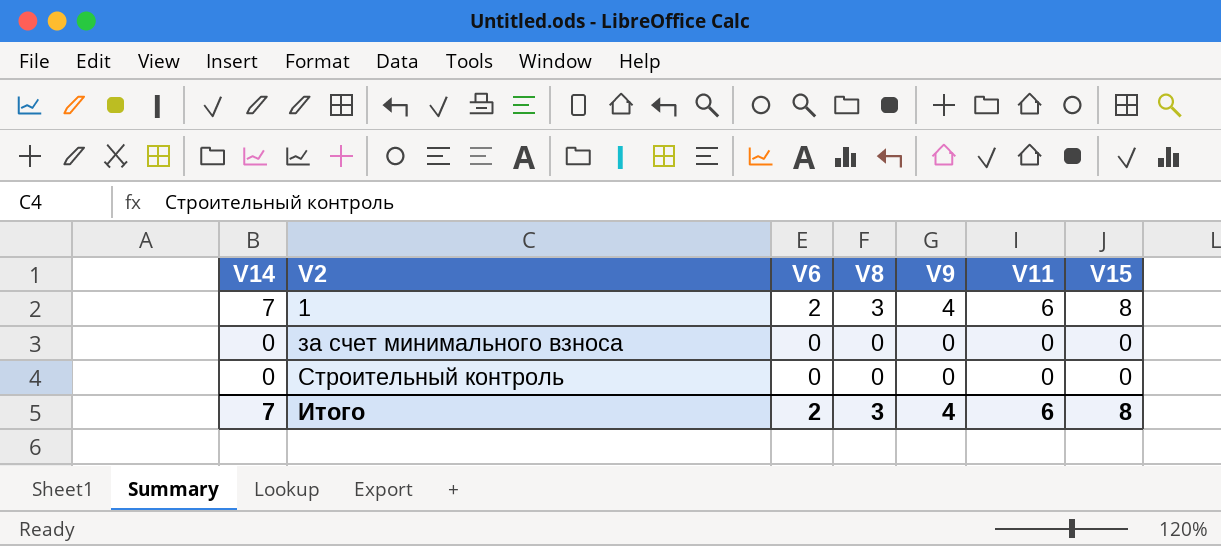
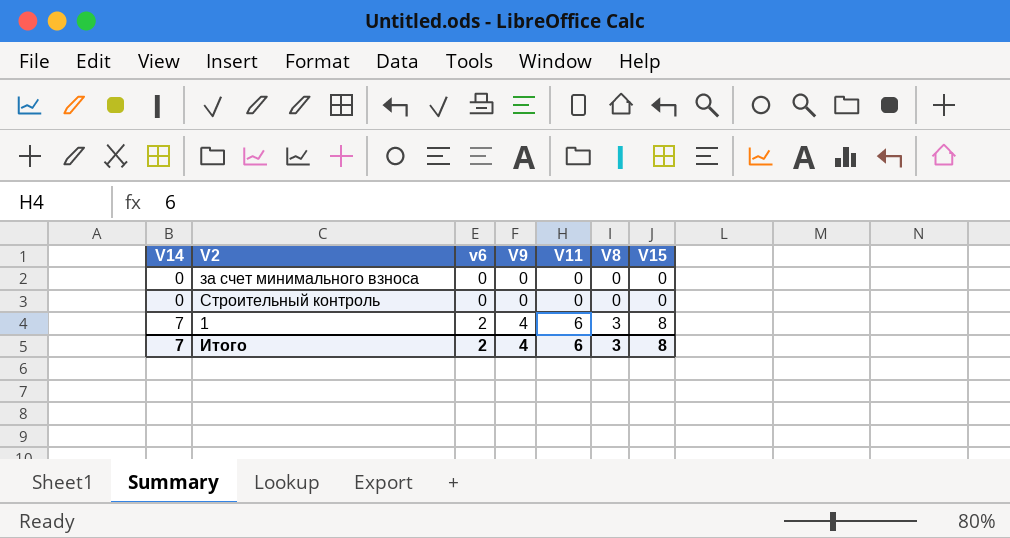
row order: V14 descending -> V14 ascending
column name: V6 -> v6
column V8 | position: 4 -> 6

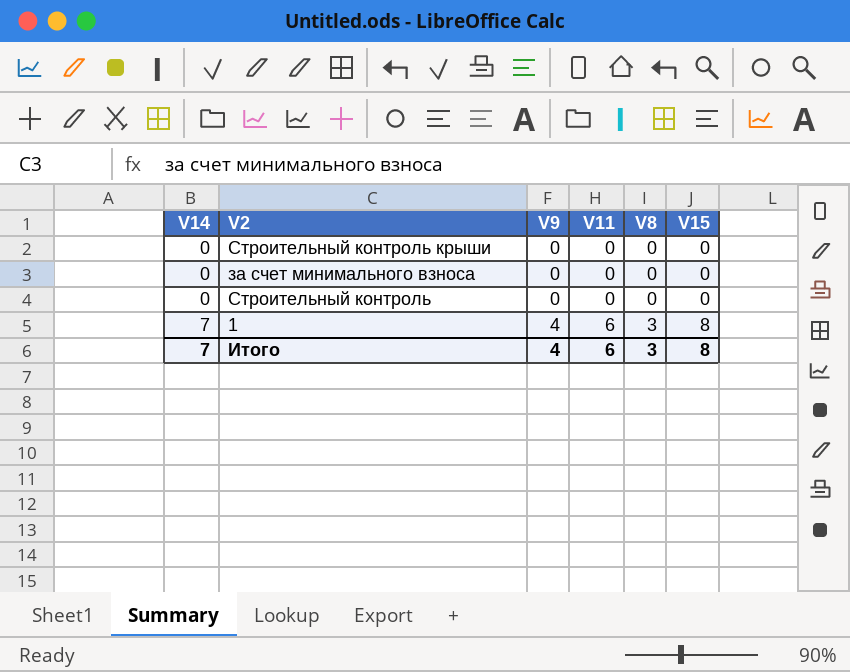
column v6 | position: 3 -> none
row Строительный контроль крыши: none -> 0 | 0 | 0 | 0 | 0

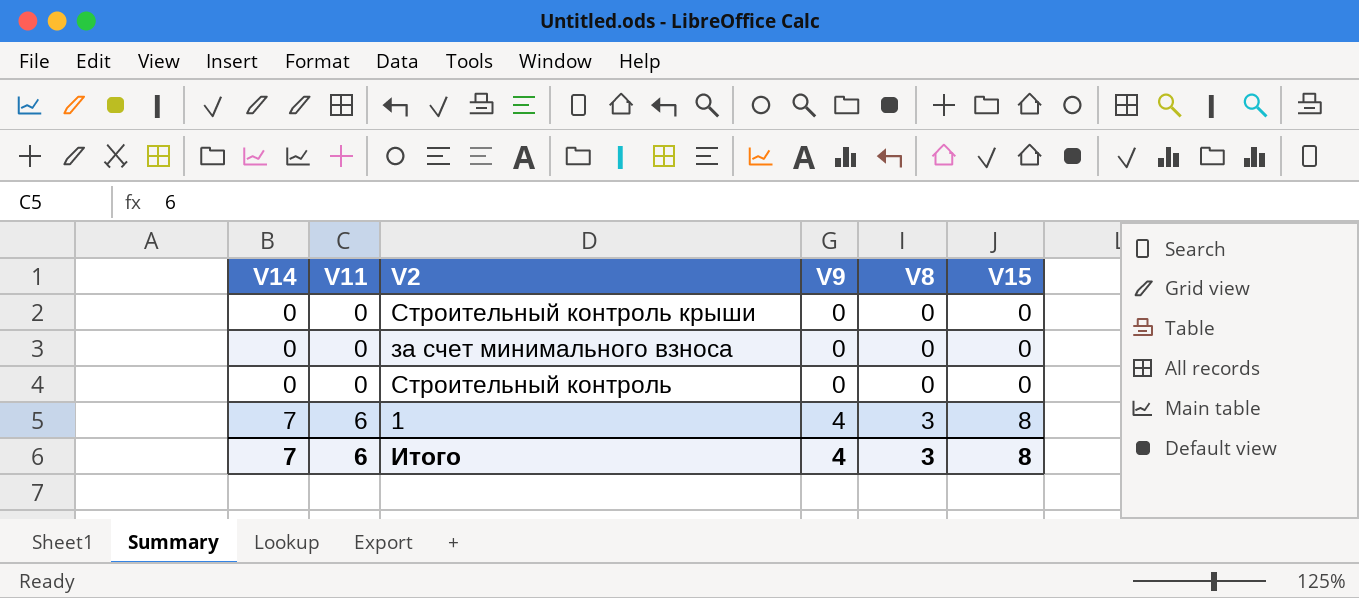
column V11 | position: 4 -> 2

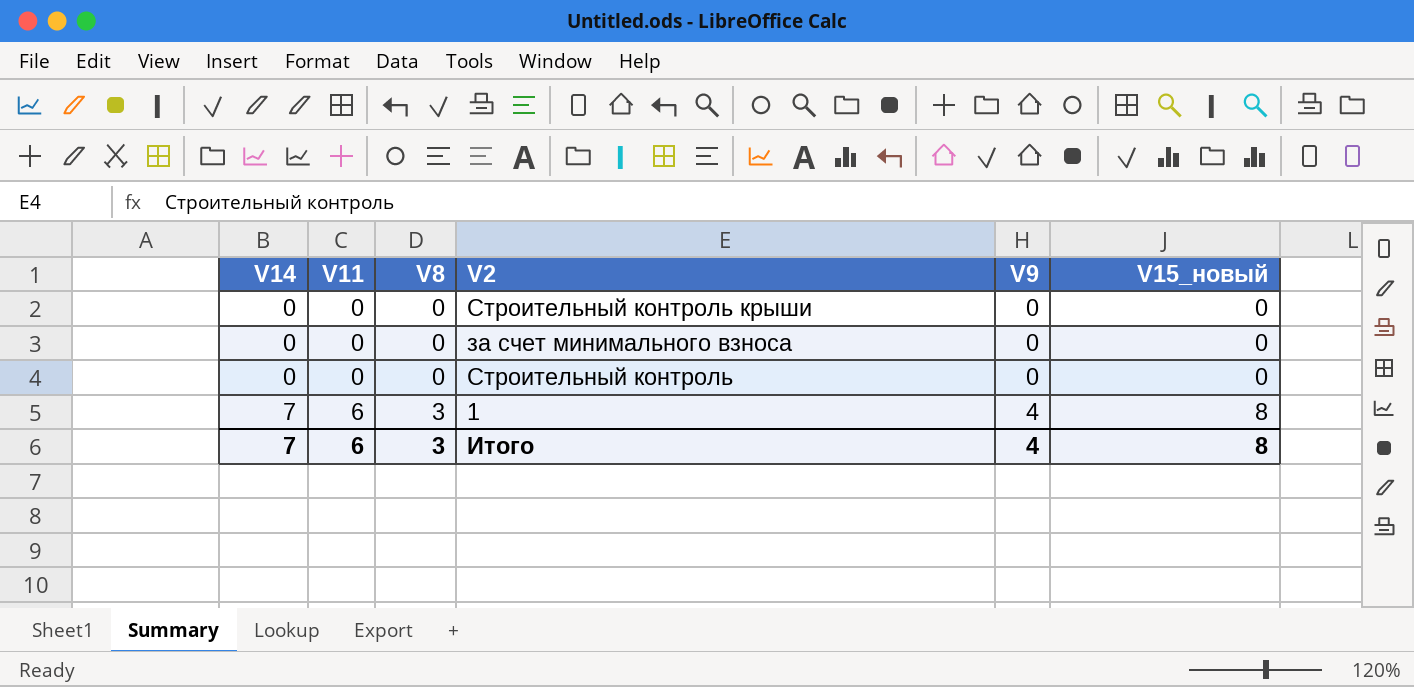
column V8 | position: 5 -> 3
column name: V15 -> V15_новый

